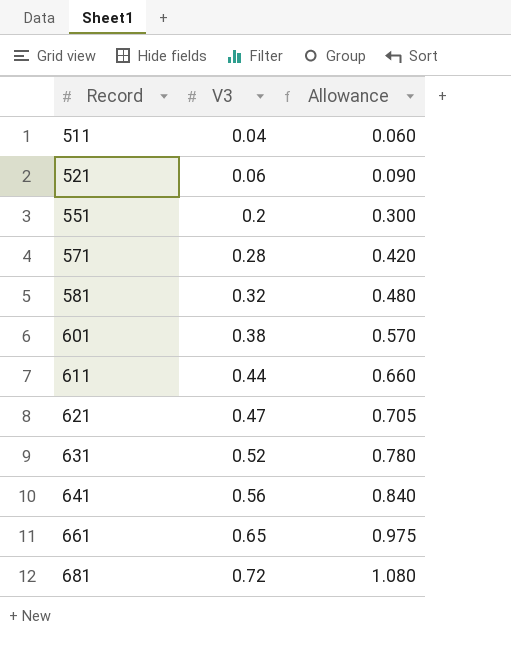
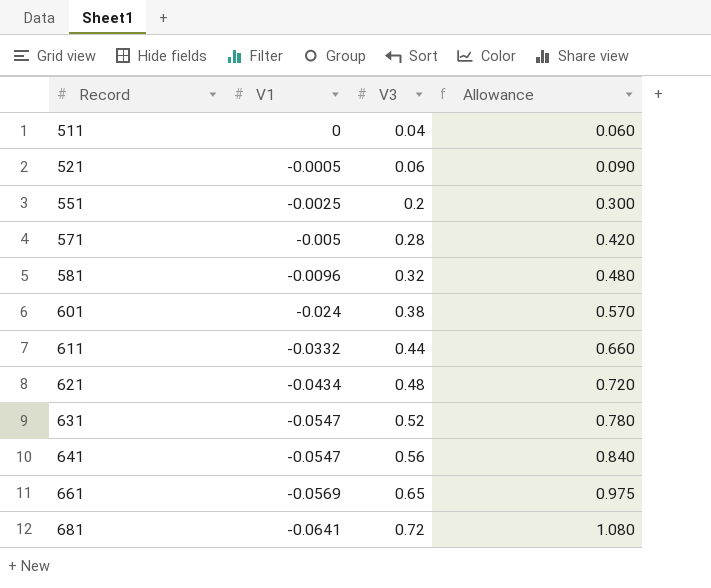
column V1 | position: none -> 2
621 | V3: 0.47 -> 0.48
621 | Allowance: 0.705 -> 0.720

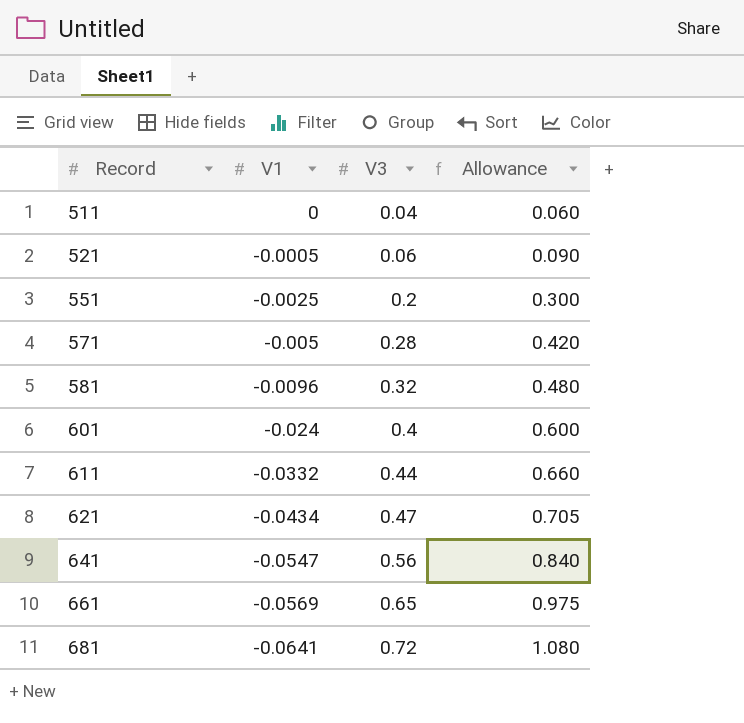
row 631: -0.0547 | 0.52 | 0.780 -> none
601 | V3: 0.38 -> 0.4
601 | Allowance: 0.570 -> 0.600
621 | V3: 0.48 -> 0.47
621 | Allowance: 0.720 -> 0.705

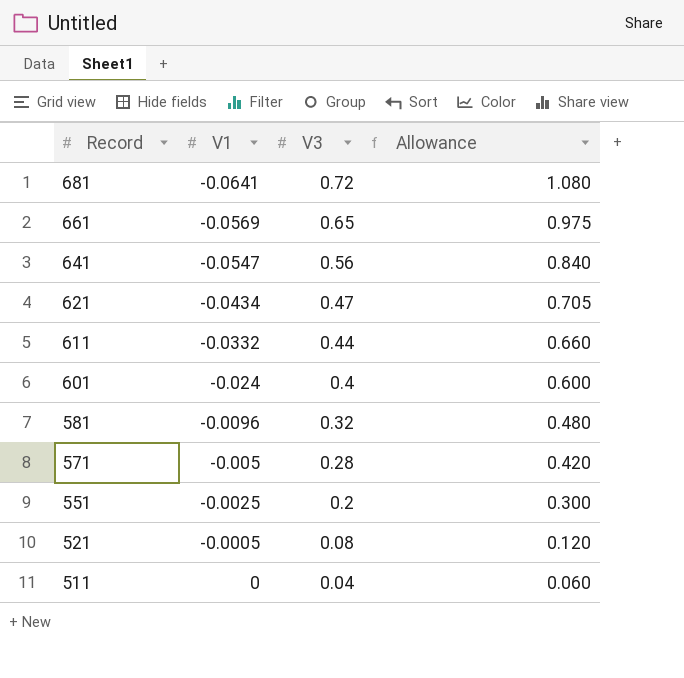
row order: Record ascending -> Record descending
521 | V3: 0.06 -> 0.08
521 | Allowance: 0.090 -> 0.120

